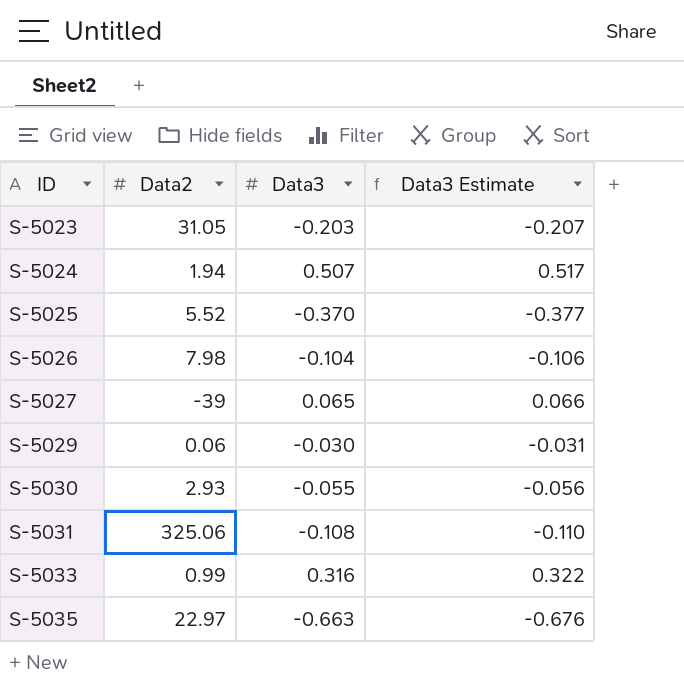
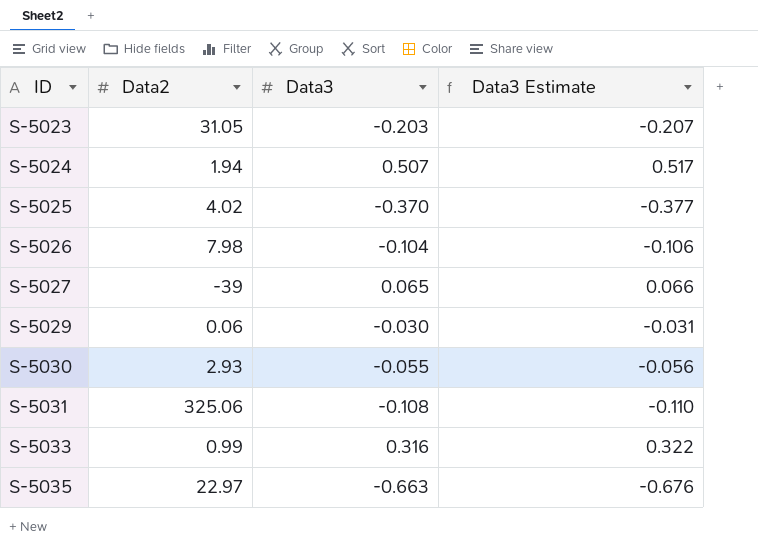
S-5025 | Data2: 5.52 -> 4.02

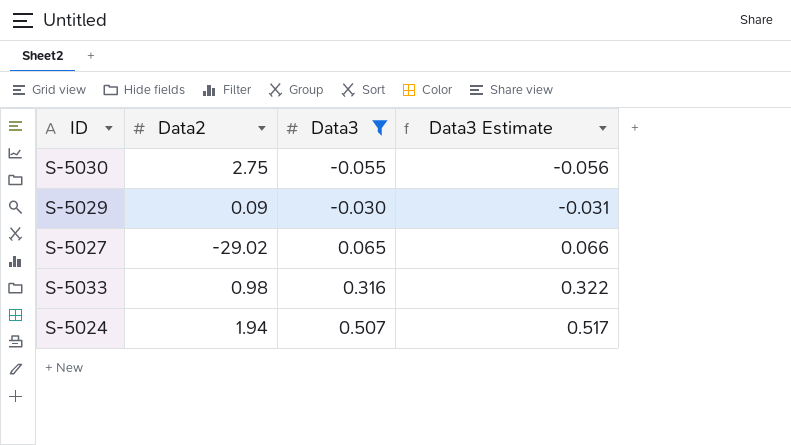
filter: none -> Data3 >= -0.055
row order: ID ascending -> Data3 ascending
S-5030 | Data2: 2.93 -> 2.75
S-5029 | Data2: 0.06 -> 0.09
S-5027 | Data2: -39 -> -29.02
S-5033 | Data2: 0.99 -> 0.98

